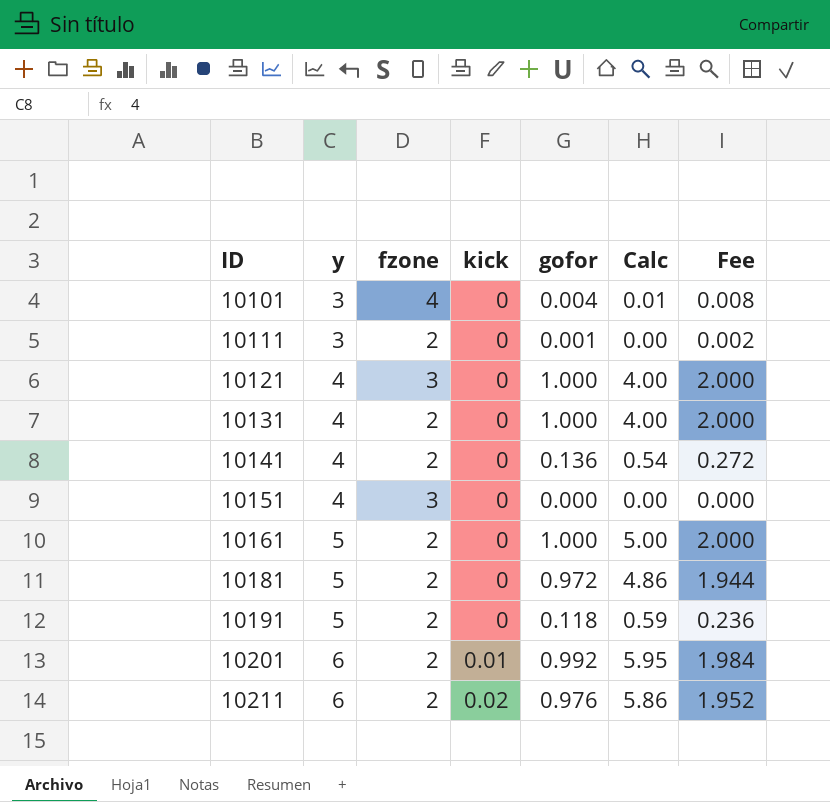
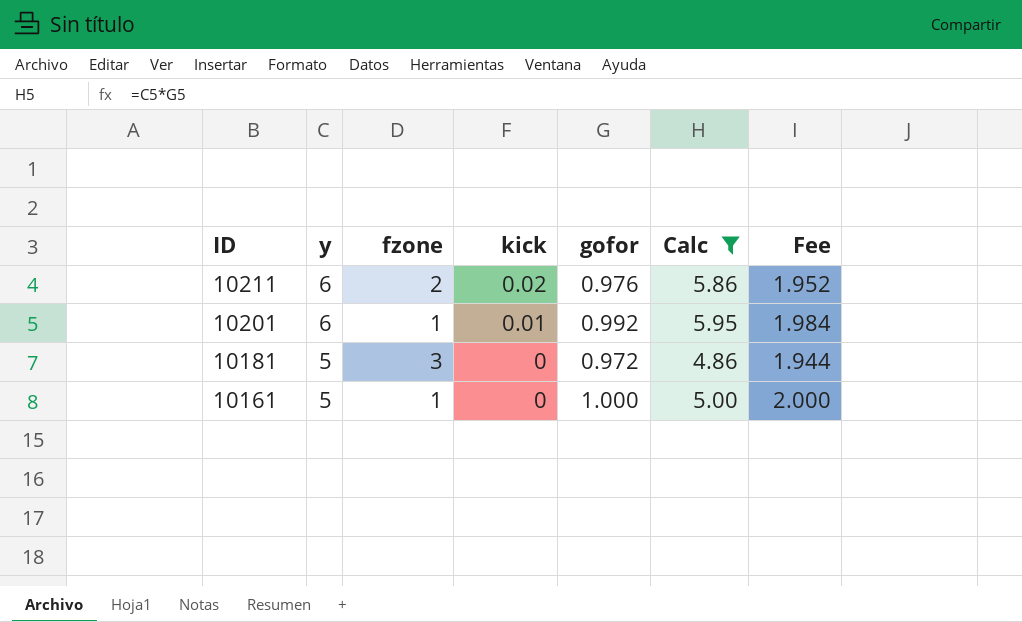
filter: none -> Calc >= 4.86
row order: ID ascending -> ID descending
10201 | fzone: 2 -> 1
10181 | fzone: 2 -> 3
10161 | fzone: 2 -> 1

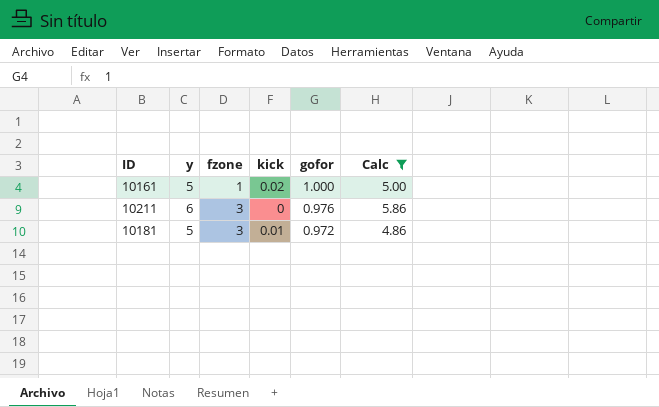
row order: ID descending -> fzone ascending
column Fee | formula: [gofor] * 2 -> none
row 10201: 6 | 1 | 0.01 | 0.992 | 5.95 | 1.984 -> none
10161 | kick: 0 -> 0.02
10211 | fzone: 2 -> 3
10211 | kick: 0.02 -> 0
10181 | kick: 0 -> 0.01

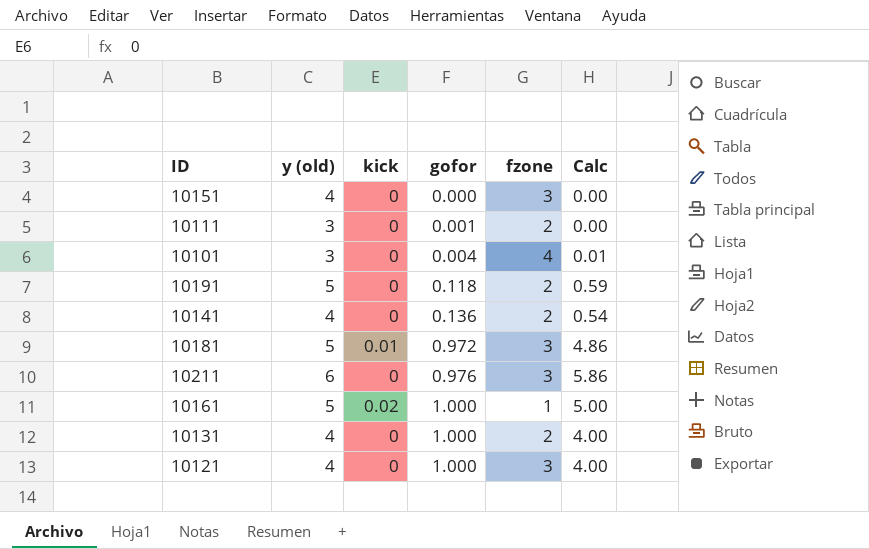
filter: Calc >= 4.86 -> none
row order: fzone ascending -> gofor ascending
column name: y -> y (old)
column fzone | position: 3 -> 5

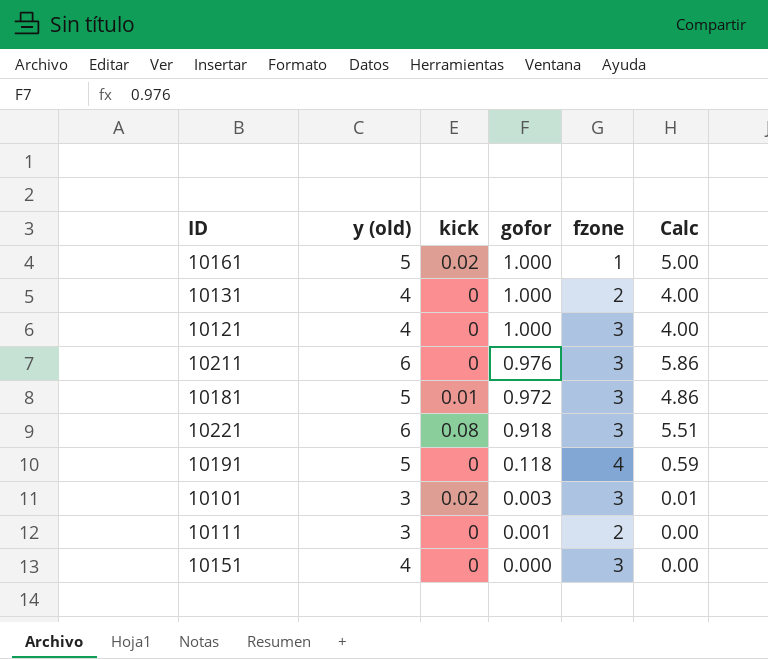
row order: gofor ascending -> gofor descending
row 10141: 4 | 0 | 0.136 | 2 | 0.54 -> none
row 10221: none -> 6 | 0.08 | 0.918 | 3 | 5.51
10191 | fzone: 2 -> 4
10101 | kick: 0 -> 0.02
10101 | gofor: 0.004 -> 0.003
10101 | fzone: 4 -> 3

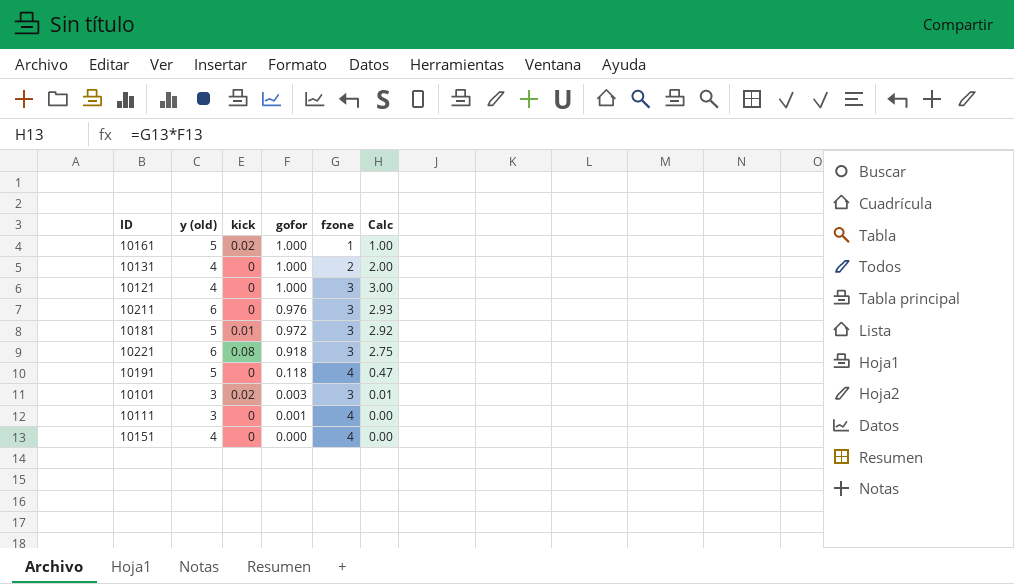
column Calc | formula: [y (old)] * [gofor] -> [gofor] * [fzone]
10111 | fzone: 2 -> 4
10151 | fzone: 3 -> 4

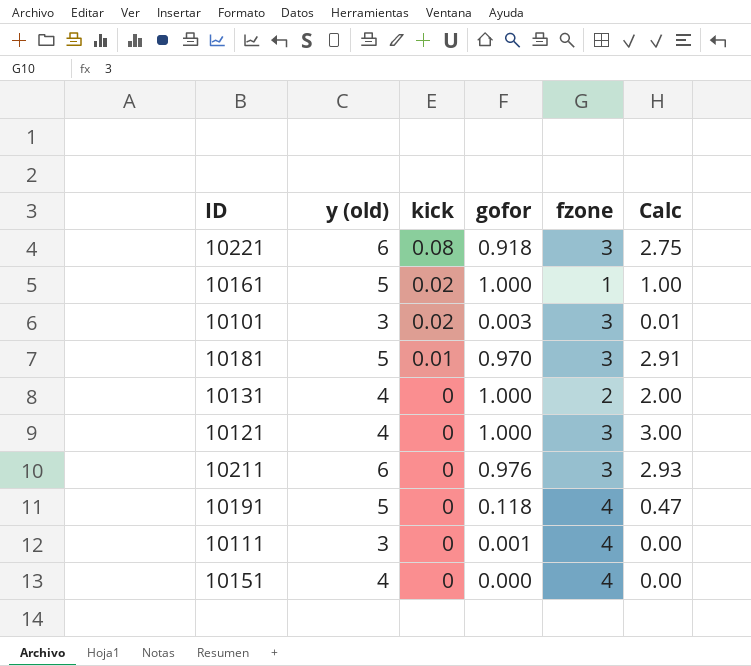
row order: gofor descending -> kick descending
10181 | gofor: 0.972 -> 0.970
10181 | Calc: 2.92 -> 2.91

